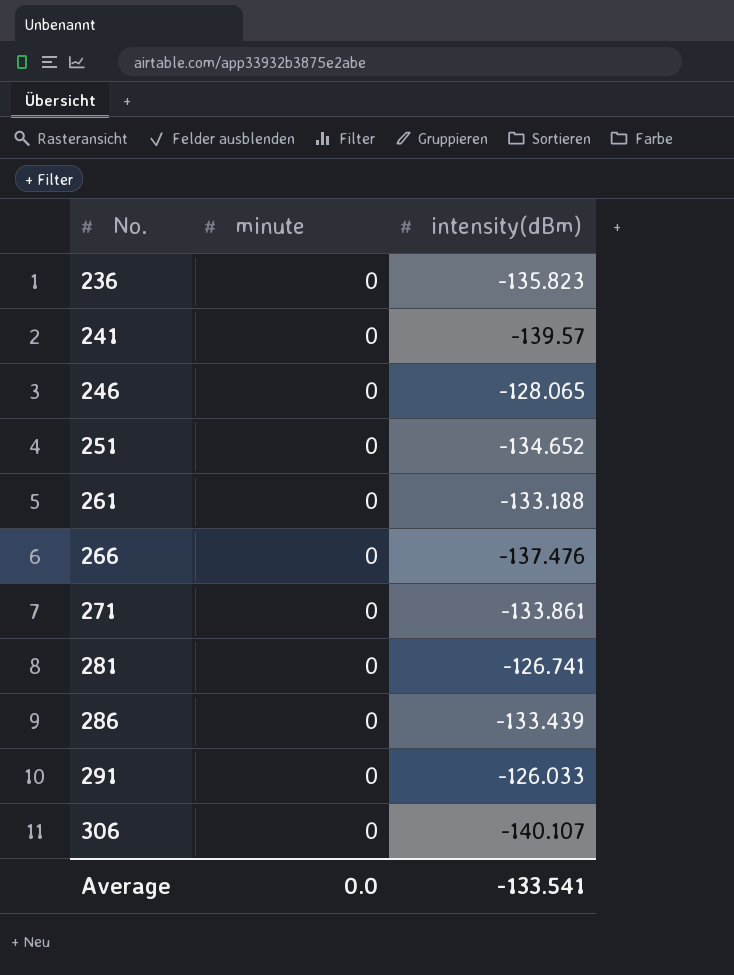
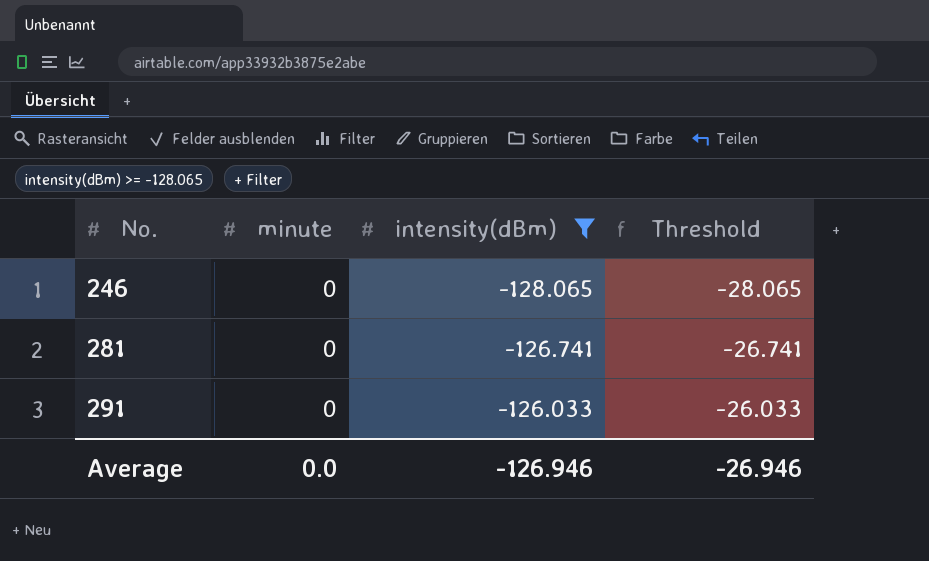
filter: none -> intensity(dBm) >= -128.065
column Threshold | formula: none -> [intensity(dBm)] + 100
Average | intensity(dBm): -133.541 -> -126.946

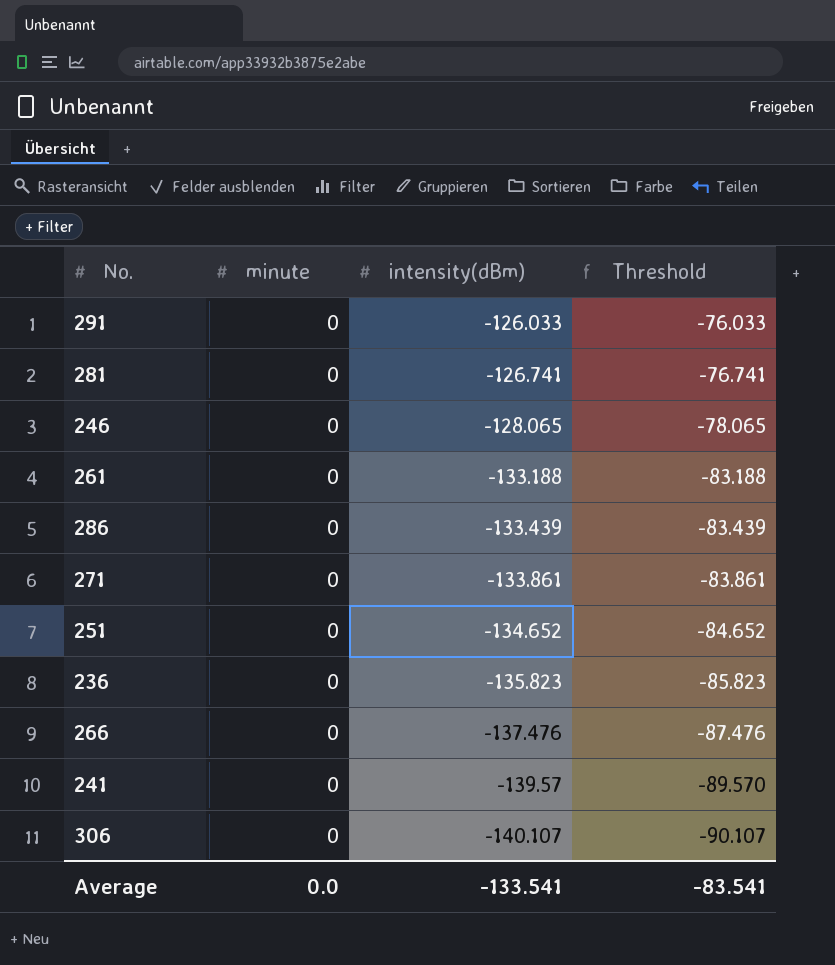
filter: intensity(dBm) >= -128.065 -> none
row order: No. ascending -> intensity(dBm) descending
column Threshold | formula: [intensity(dBm)] + 100 -> [intensity(dBm)] + 50
Average | intensity(dBm): -126.946 -> -133.541
Average | Threshold: -26.946 -> -83.541

